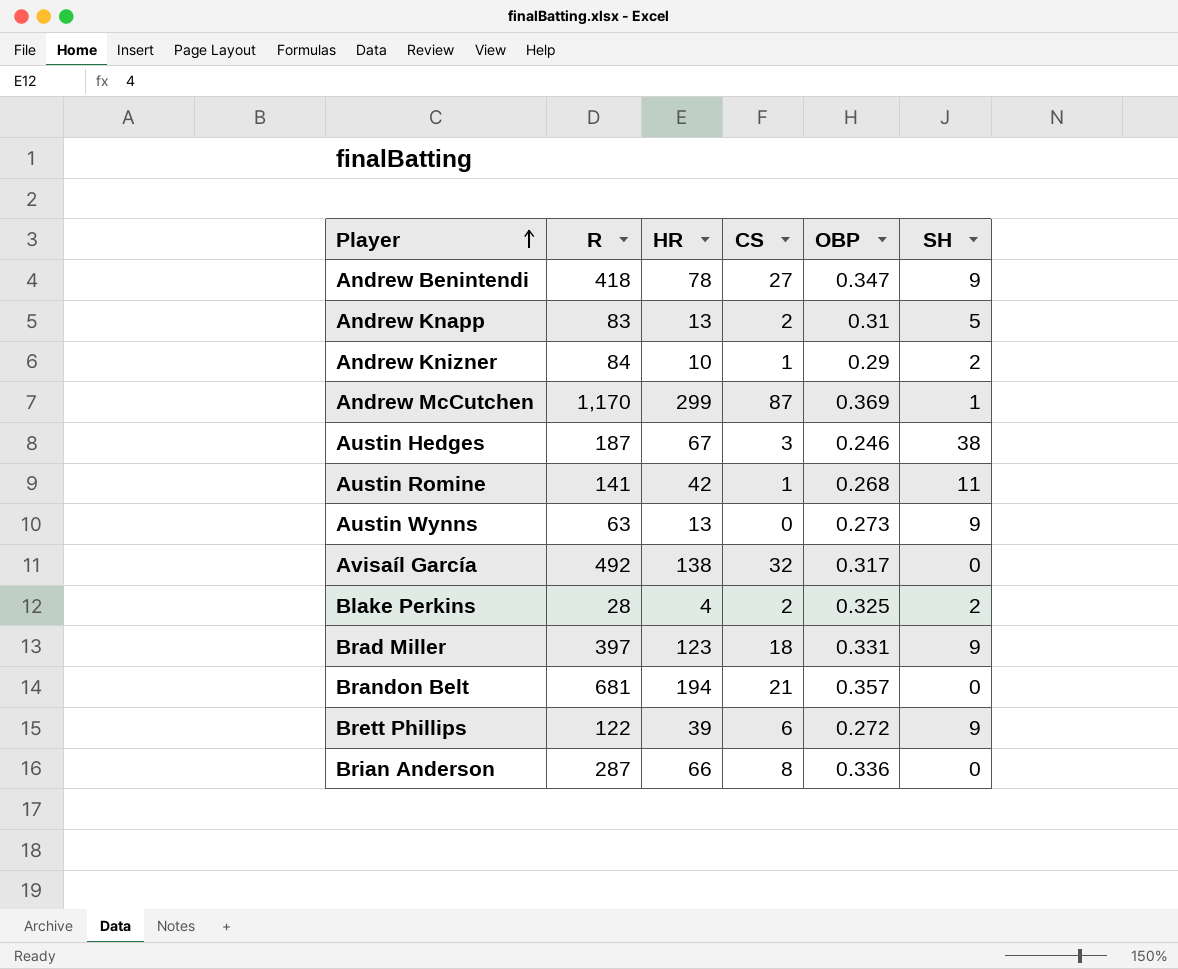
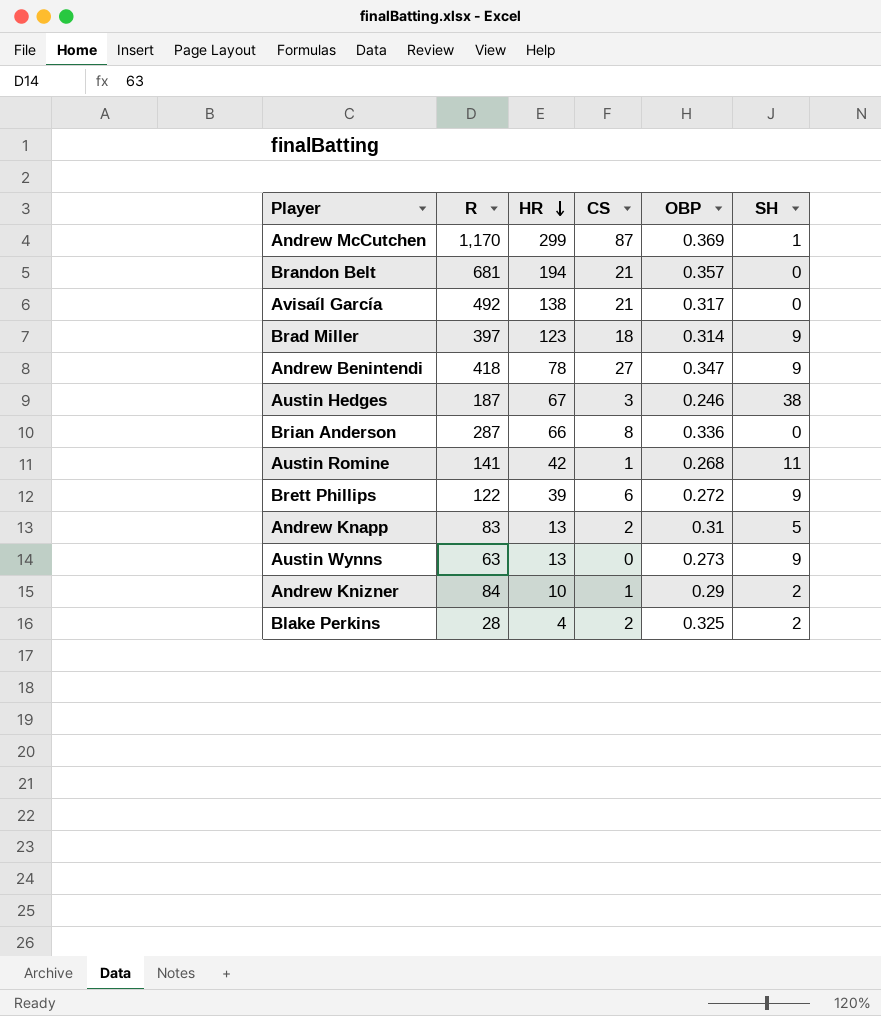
row order: Player ascending -> HR descending
Avisaíl García | CS: 32 -> 21
Brad Miller | OBP: 0.331 -> 0.314

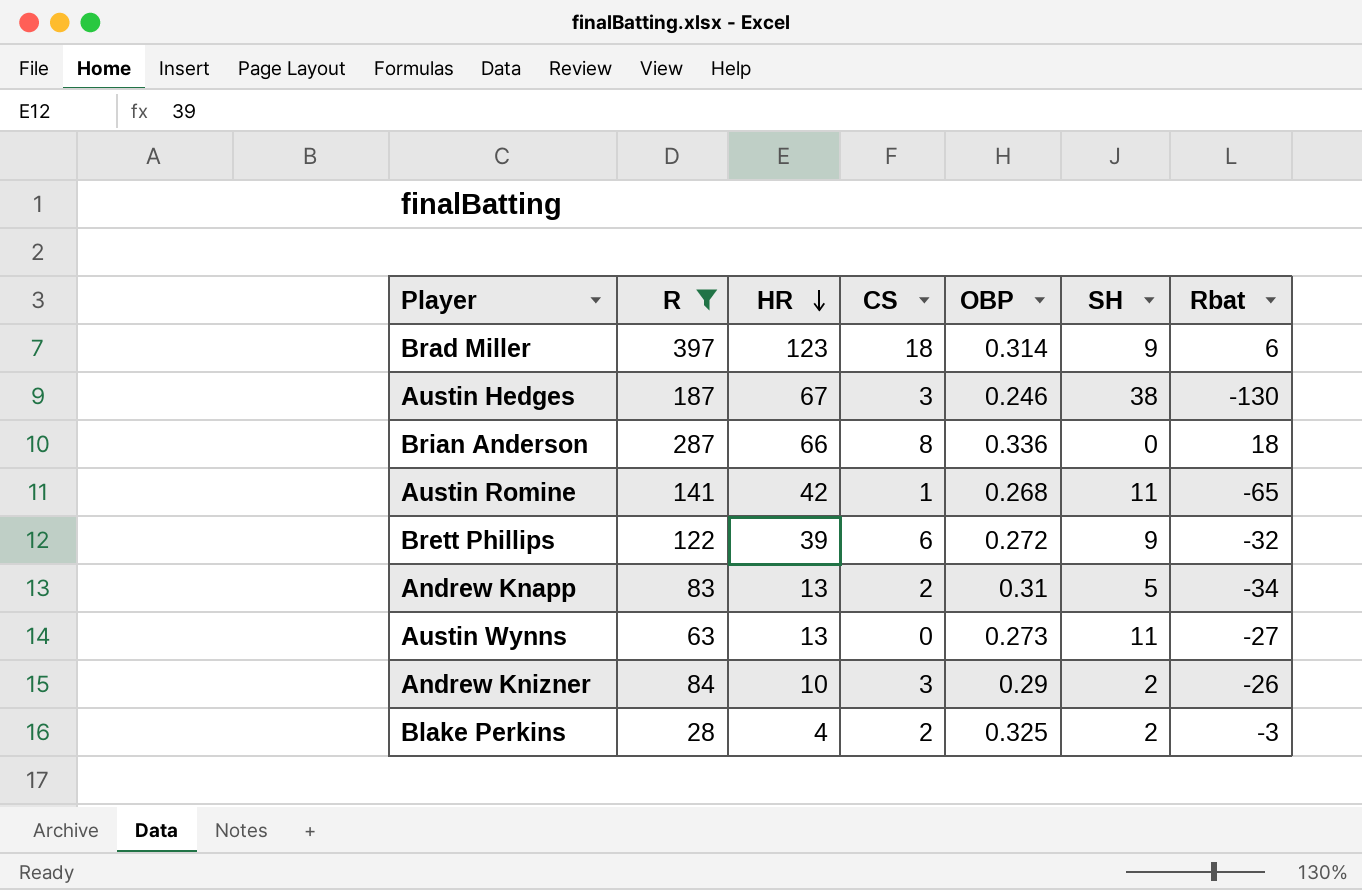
filter: none -> R <= 397
column Rbat | position: none -> 7
Austin Wynns | SH: 9 -> 11
Andrew Knizner | CS: 1 -> 3

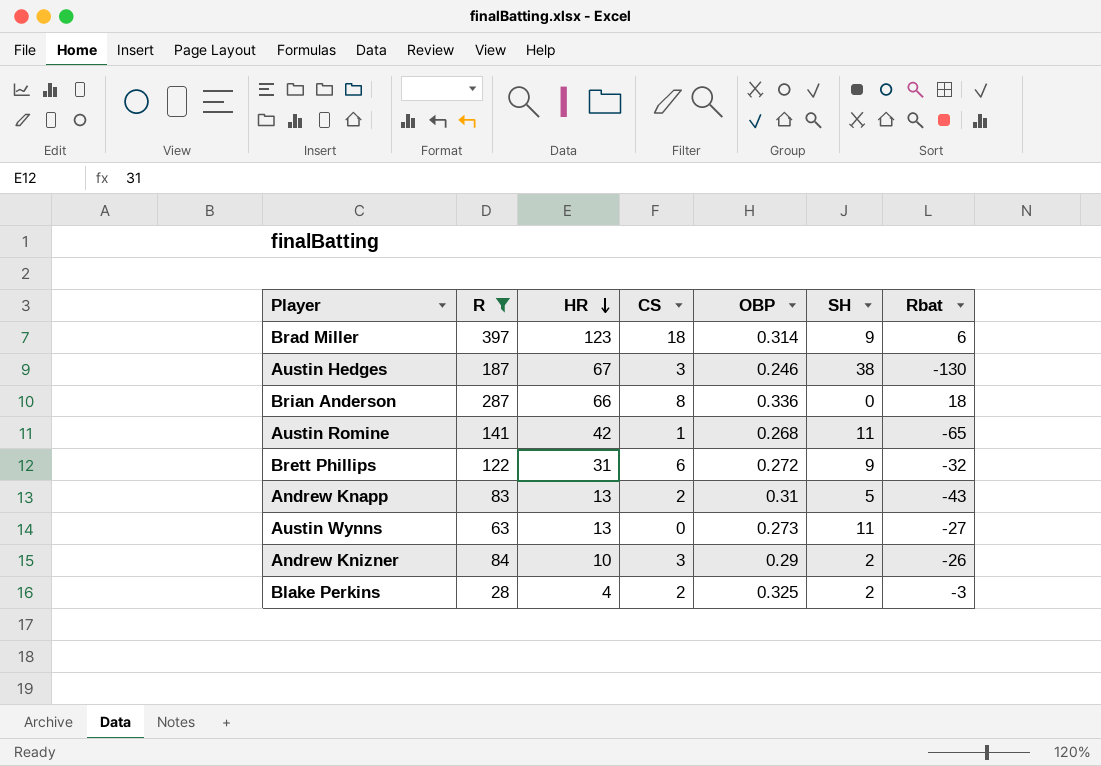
Brett Phillips | HR: 39 -> 31
Andrew Knapp | Rbat: -34 -> -43

